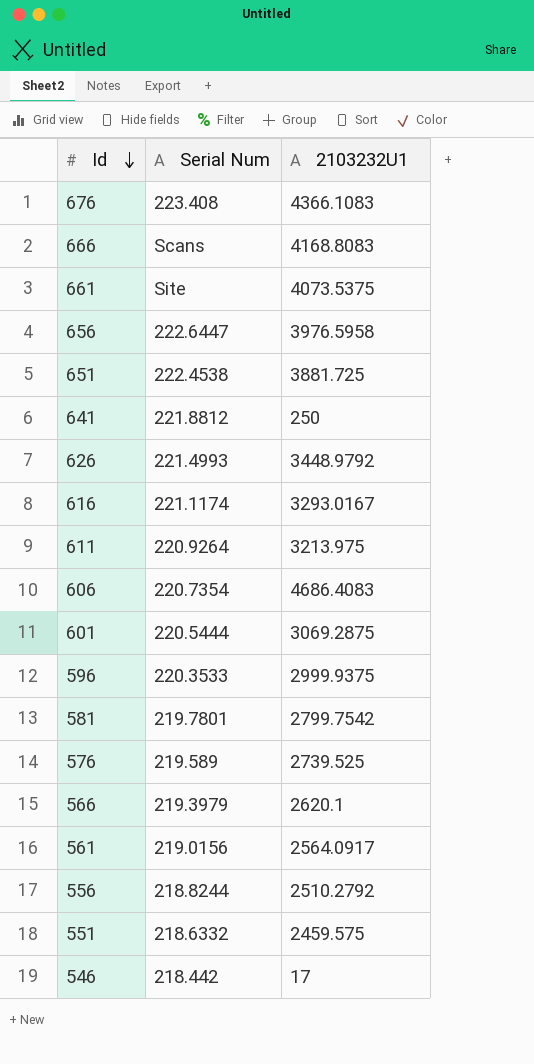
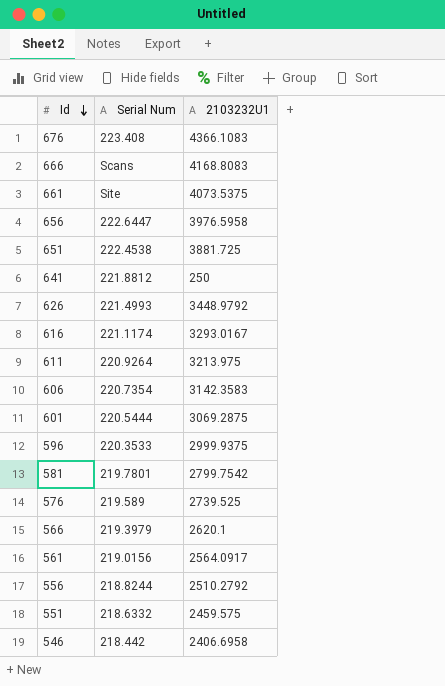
606 | 2103232U1: 4686.4083 -> 3142.3583
546 | 2103232U1: 17 -> 2406.6958

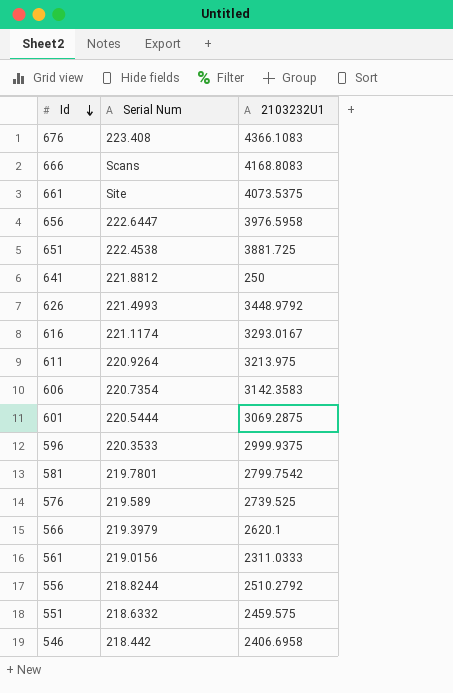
561 | 2103232U1: 2564.0917 -> 2311.0333

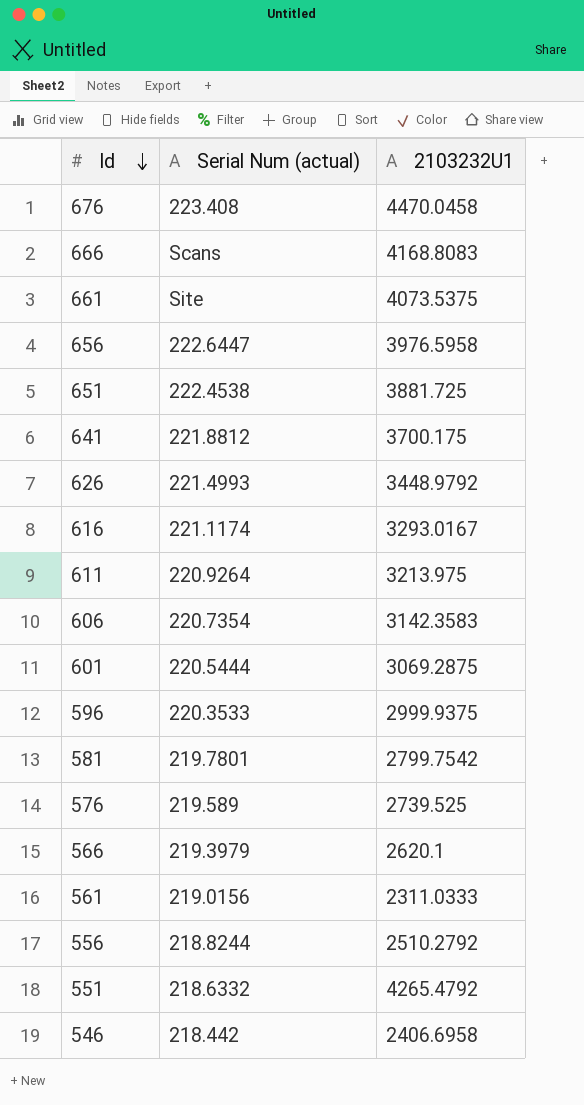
column name: Serial Num -> Serial Num (actual)
676 | 2103232U1: 4366.1083 -> 4470.0458
641 | 2103232U1: 250 -> 3700.175
551 | 2103232U1: 2459.575 -> 4265.4792

